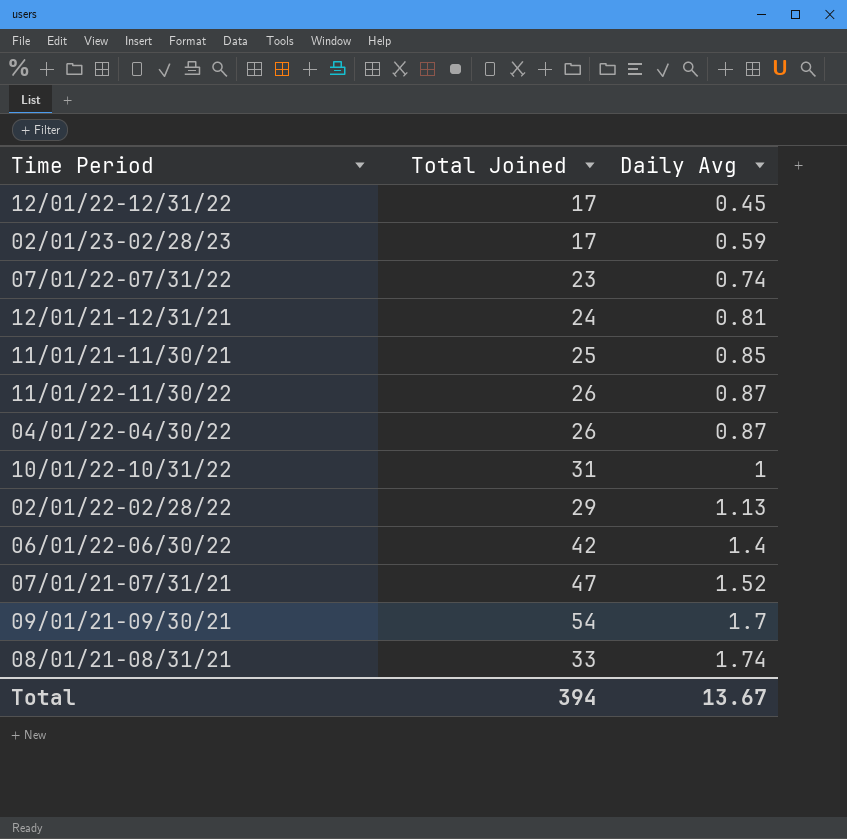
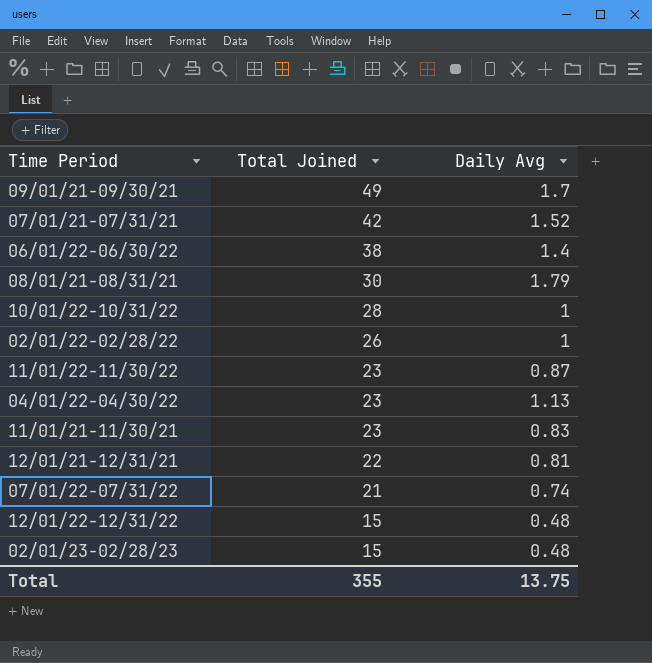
row order: Daily Avg ascending -> Total Joined descending
09/01/21-09/30/21 | Total Joined: 54 -> 49
07/01/21-07/31/21 | Total Joined: 47 -> 42
06/01/22-06/30/22 | Total Joined: 42 -> 38
08/01/21-08/31/21 | Total Joined: 33 -> 30
08/01/21-08/31/21 | Daily Avg: 1.74 -> 1.79
10/01/22-10/31/22 | Total Joined: 31 -> 28
02/01/22-02/28/22 | Total Joined: 29 -> 26
02/01/22-02/28/22 | Daily Avg: 1.13 -> 1
11/01/22-11/30/22 | Total Joined: 26 -> 23
04/01/22-04/30/22 | Total Joined: 26 -> 23
04/01/22-04/30/22 | Daily Avg: 0.87 -> 1.13
11/01/21-11/30/21 | Total Joined: 25 -> 23
11/01/21-11/30/21 | Daily Avg: 0.85 -> 0.83
12/01/21-12/31/21 | Total Joined: 24 -> 22
07/01/22-07/31/22 | Total Joined: 23 -> 21
12/01/22-12/31/22 | Total Joined: 17 -> 15
12/01/22-12/31/22 | Daily Avg: 0.45 -> 0.48
02/01/23-02/28/23 | Total Joined: 17 -> 15
02/01/23-02/28/23 | Daily Avg: 0.59 -> 0.48
Total | Total Joined: 394 -> 355
Total | Daily Avg: 13.67 -> 13.75

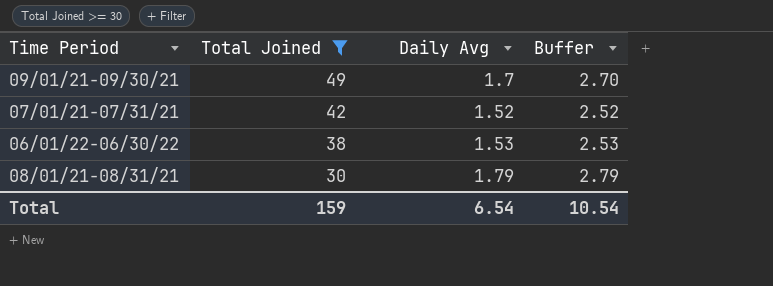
filter: none -> Total Joined >= 30
column Buffer | formula: none -> [Daily Avg] + 1
06/01/22-06/30/22 | Daily Avg: 1.4 -> 1.53
Total | Total Joined: 355 -> 159
Total | Daily Avg: 13.75 -> 6.54

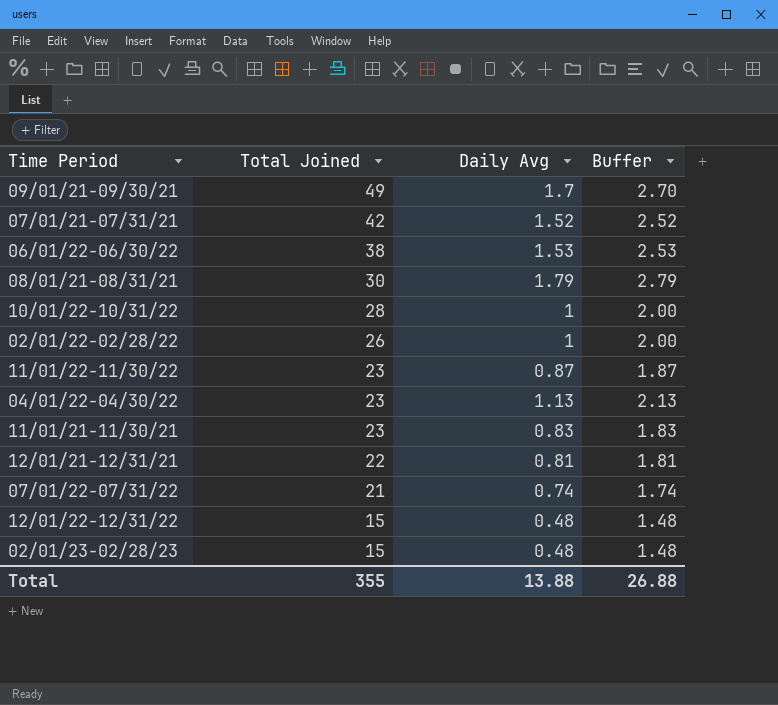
filter: Total Joined >= 30 -> none
Total | Total Joined: 159 -> 355
Total | Daily Avg: 6.54 -> 13.88
Total | Buffer: 10.54 -> 26.88

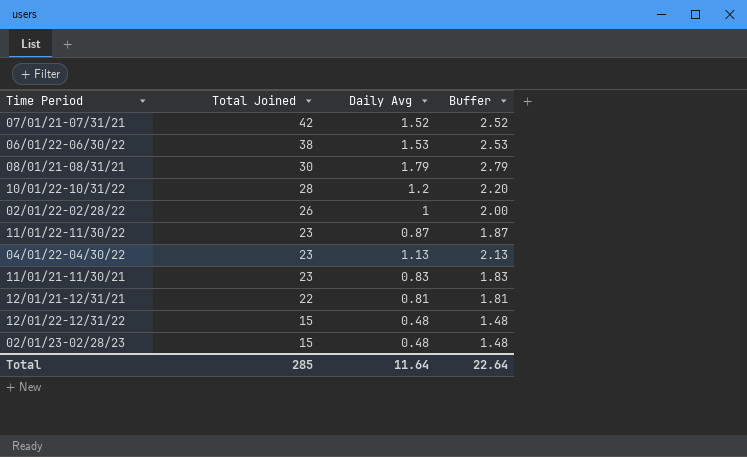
row 09/01/21-09/30/21: 49 | 1.7 | 2.70 -> none
row 07/01/22-07/31/22: 21 | 0.74 | 1.74 -> none
10/01/22-10/31/22 | Daily Avg: 1 -> 1.2
10/01/22-10/31/22 | Buffer: 2.00 -> 2.20
Total | Total Joined: 355 -> 285
Total | Daily Avg: 13.88 -> 11.64
Total | Buffer: 26.88 -> 22.64

